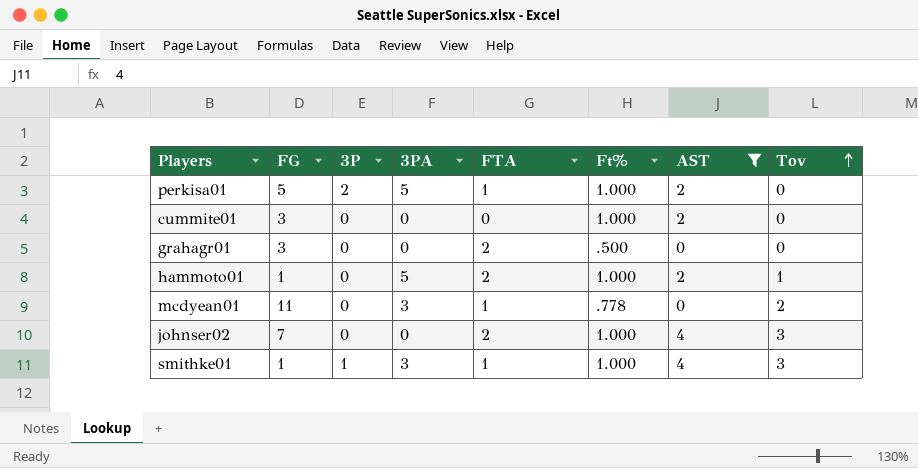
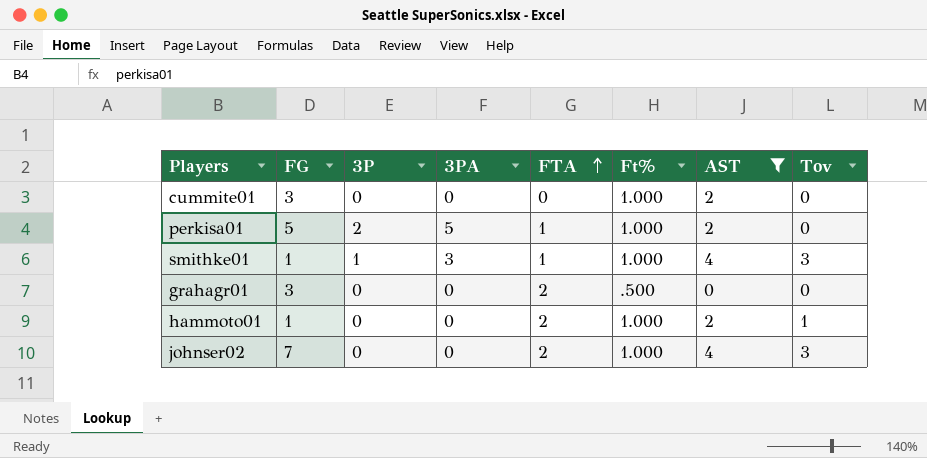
row order: Tov ascending -> FTA ascending
row mcdyean01: 11 | 0 | 3 | 1 | .778 | 0 | 2 -> none
hammoto01 | 3PA: 5 -> 0

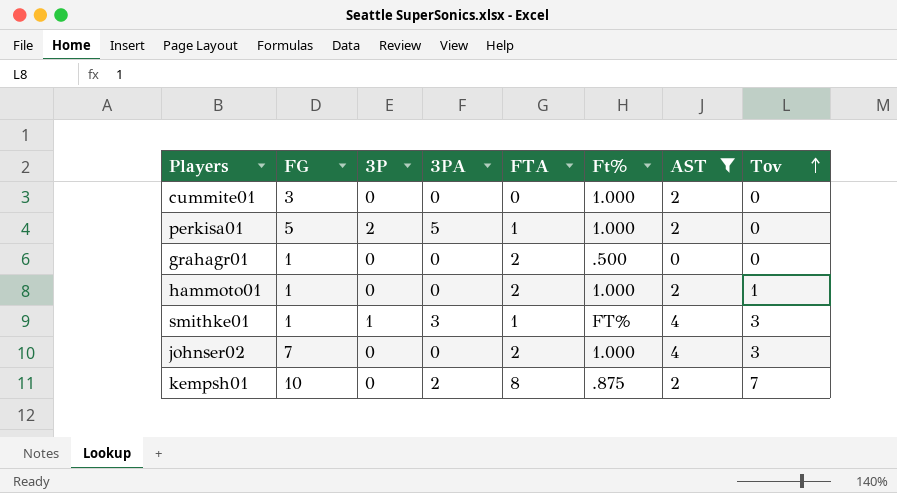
row order: FTA ascending -> Tov ascending
grahagr01 | FG: 3 -> 1
smithke01 | Ft%: 1.000 -> FT%
row kempsh01: none -> 10 | 0 | 2 | 8 | .875 | 2 | 7

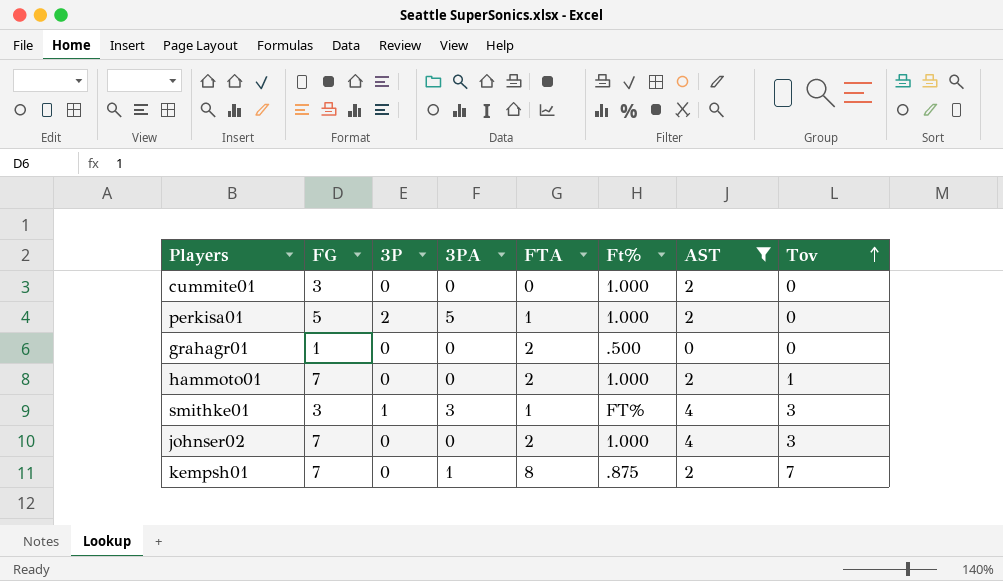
hammoto01 | FG: 1 -> 7
smithke01 | FG: 1 -> 3
kempsh01 | FG: 10 -> 7
kempsh01 | 3PA: 2 -> 1

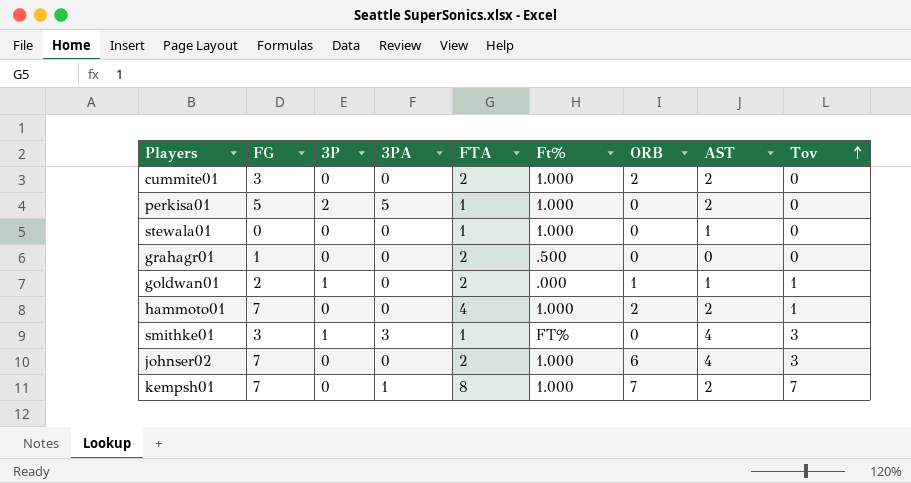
filter: AST != 1 -> none
column ORB | position: none -> 7
cummite01 | FTA: 0 -> 2
hammoto01 | FTA: 2 -> 4
kempsh01 | Ft%: .875 -> 1.000

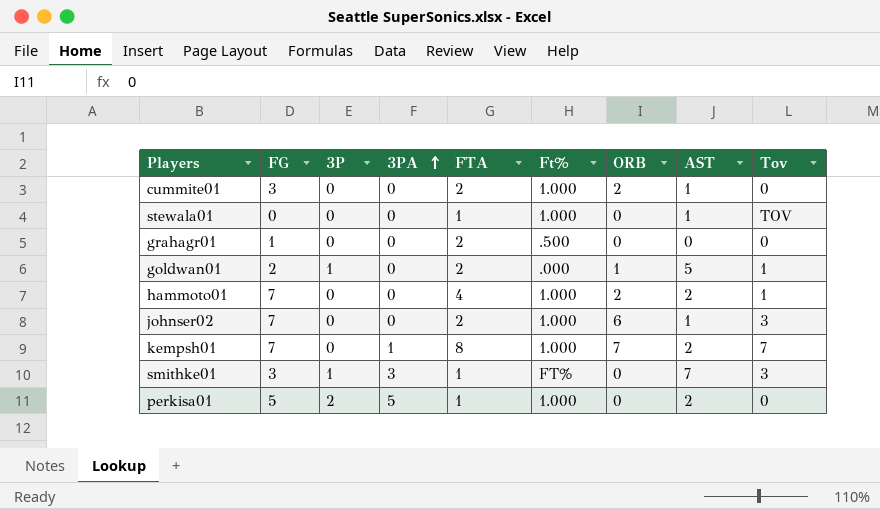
row order: Tov ascending -> 3PA ascending
cummite01 | AST: 2 -> 1
stewala01 | Tov: 0 -> TOV
goldwan01 | AST: 1 -> 5
johnser02 | AST: 4 -> 1
smithke01 | AST: 4 -> 7

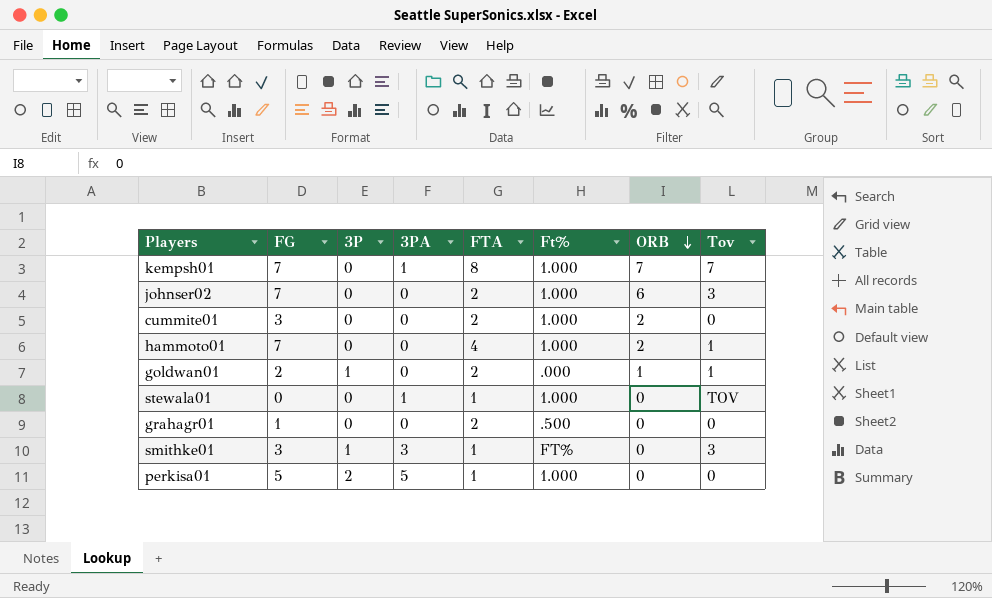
row order: 3PA ascending -> ORB descending
column AST | position: 8 -> none
stewala01 | 3PA: 0 -> 1

